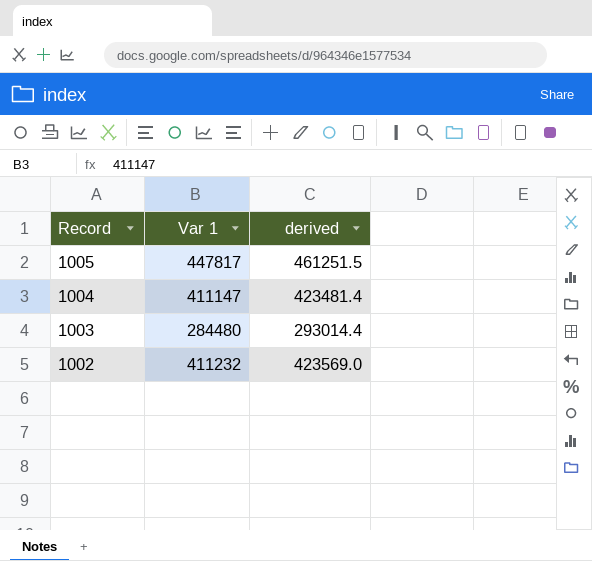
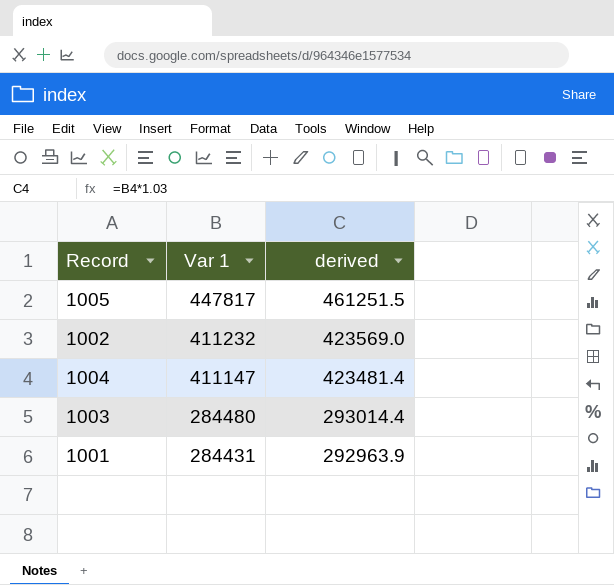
row order: Record descending -> Var 1 descending
row 1001: none -> 284431 | 292963.9

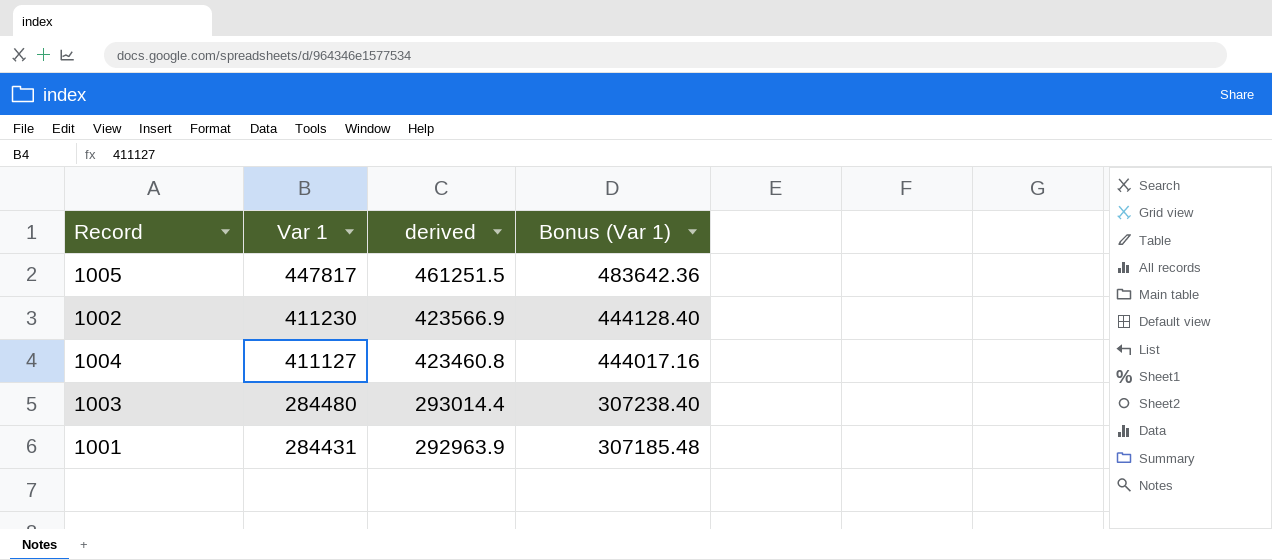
column Bonus (Var 1) | formula: none -> [Var 1] * 1.08
1002 | Var 1: 411232 -> 411230
1002 | derived: 423569.0 -> 423566.9
1004 | Var 1: 411147 -> 411127
1004 | derived: 423481.4 -> 423460.8

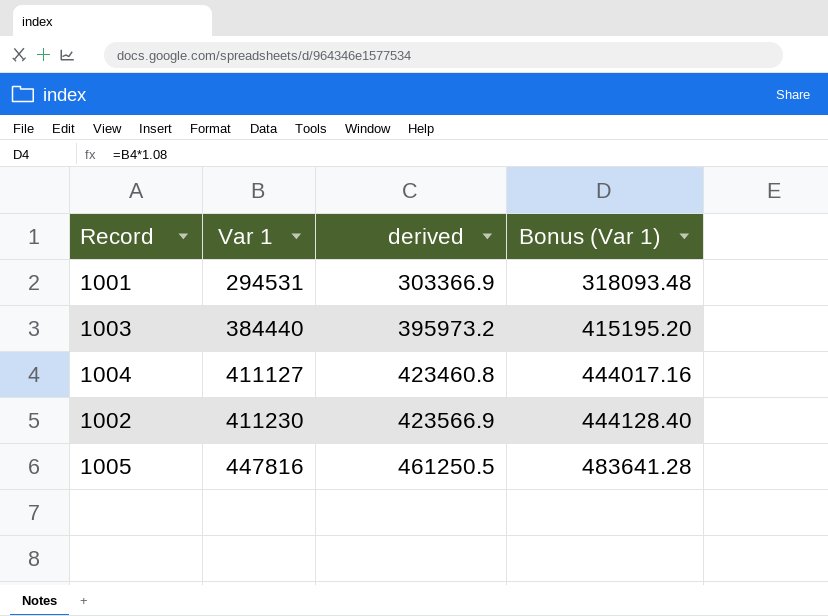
row order: Var 1 descending -> Var 1 ascending
1001 | Var 1: 284431 -> 294531
1001 | derived: 292963.9 -> 303366.9
1001 | Bonus (Var 1): 307185.48 -> 318093.48
1003 | Var 1: 284480 -> 384440
1003 | derived: 293014.4 -> 395973.2
1003 | Bonus (Var 1): 307238.40 -> 415195.20
1005 | Var 1: 447817 -> 447816
1005 | derived: 461251.5 -> 461250.5
1005 | Bonus (Var 1): 483642.36 -> 483641.28

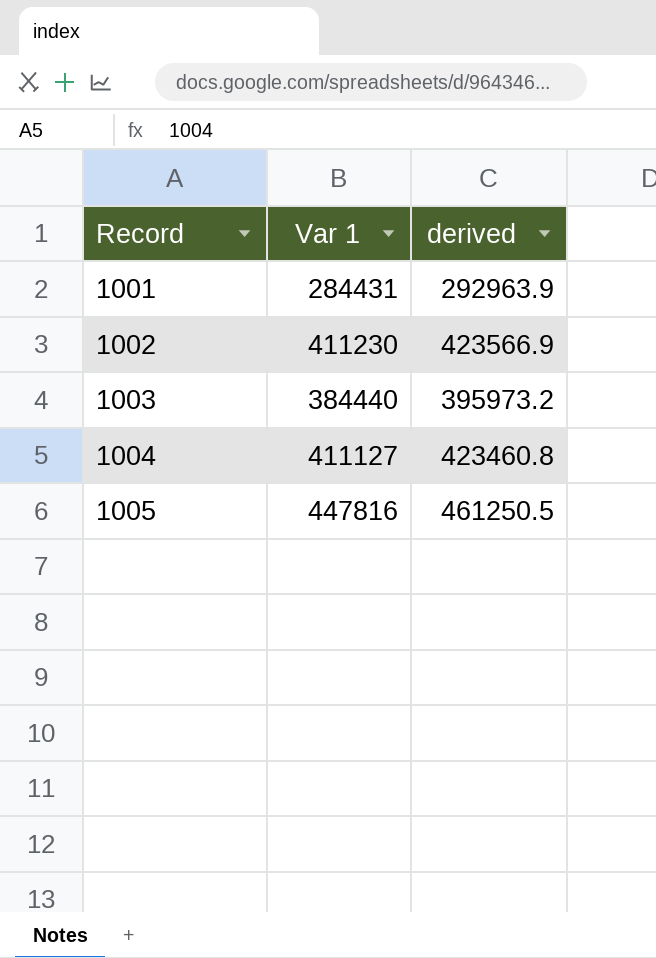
row order: Var 1 ascending -> Record ascending
column Bonus (Var 1) | formula: [Var 1] * 1.08 -> none
1001 | Var 1: 294531 -> 284431
1001 | derived: 303366.9 -> 292963.9

